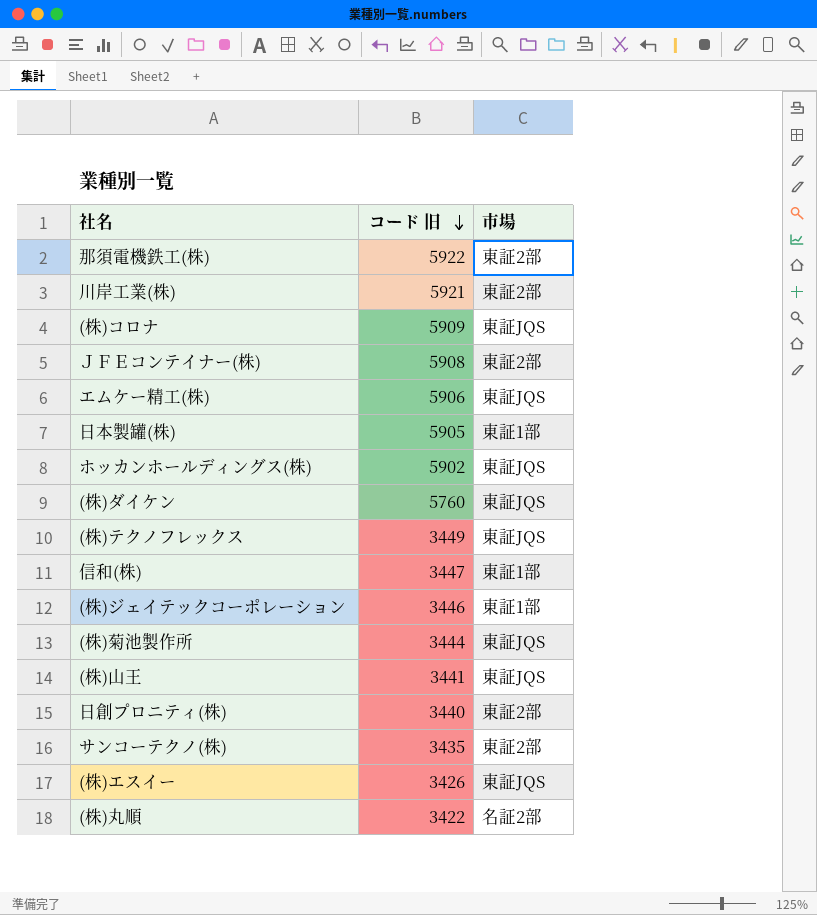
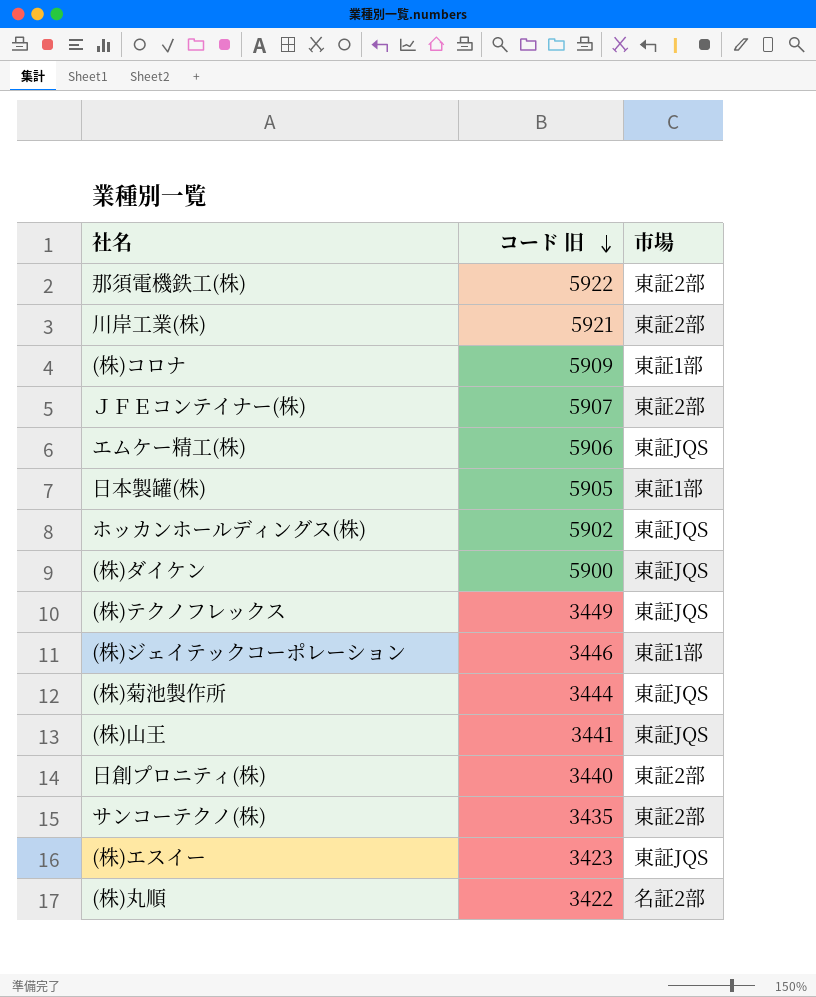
row 信和(株): 3447 | 東証1部 -> none
(株)コロナ | 市場: 東証JQS -> 東証1部
ＪＦＥコンテイナー(株) | コード 旧: 5908 -> 5907
(株)ダイケン | コード 旧: 5760 -> 5900
(株)エスイー | コード 旧: 3426 -> 3423

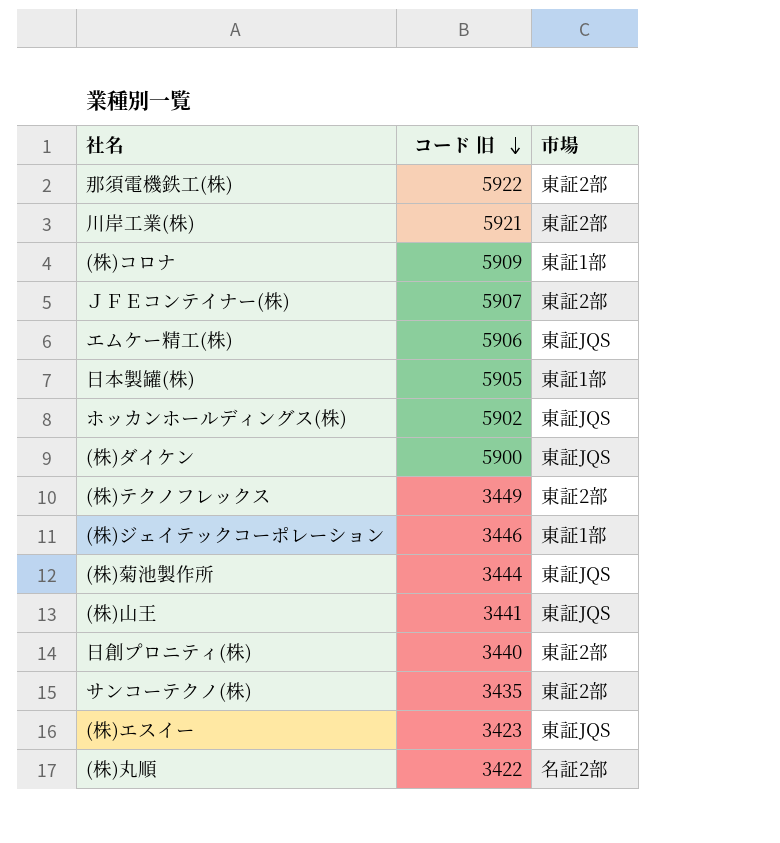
(株)テクノフレックス | 市場: 東証JQS -> 東証2部

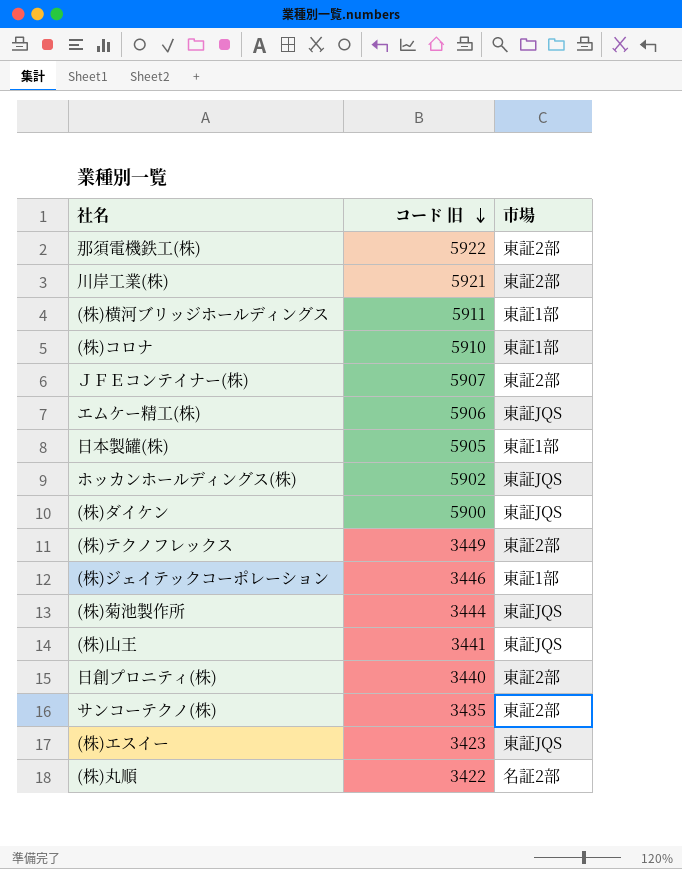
row (株)横河ブリッジホールディングス: none -> 5911 | 東証1部
(株)コロナ | コード 旧: 5909 -> 5910

